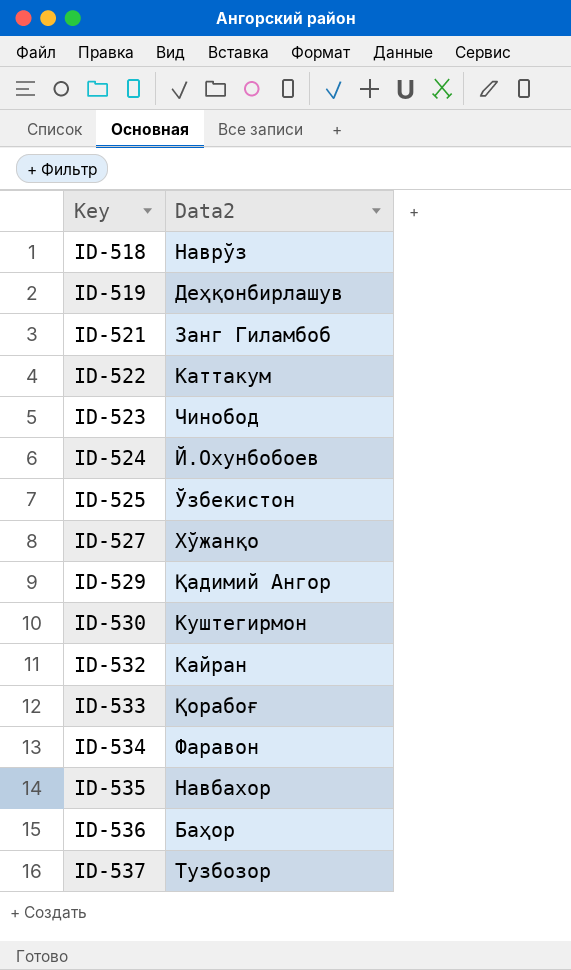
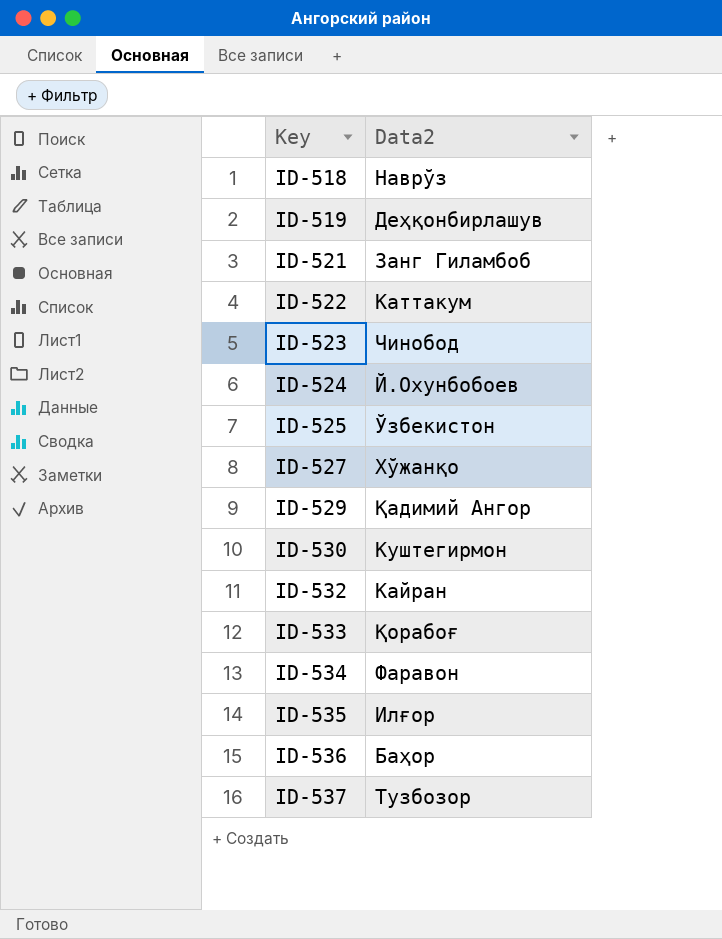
ID-535 | Data2: Навбахор -> Илғор

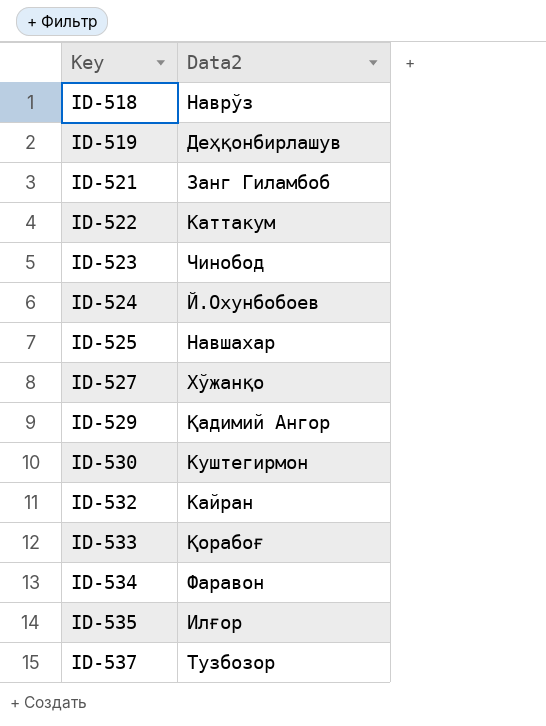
row ID-536: Баҳор -> none
ID-525 | Data2: Ўзбекистон -> Навшахар

